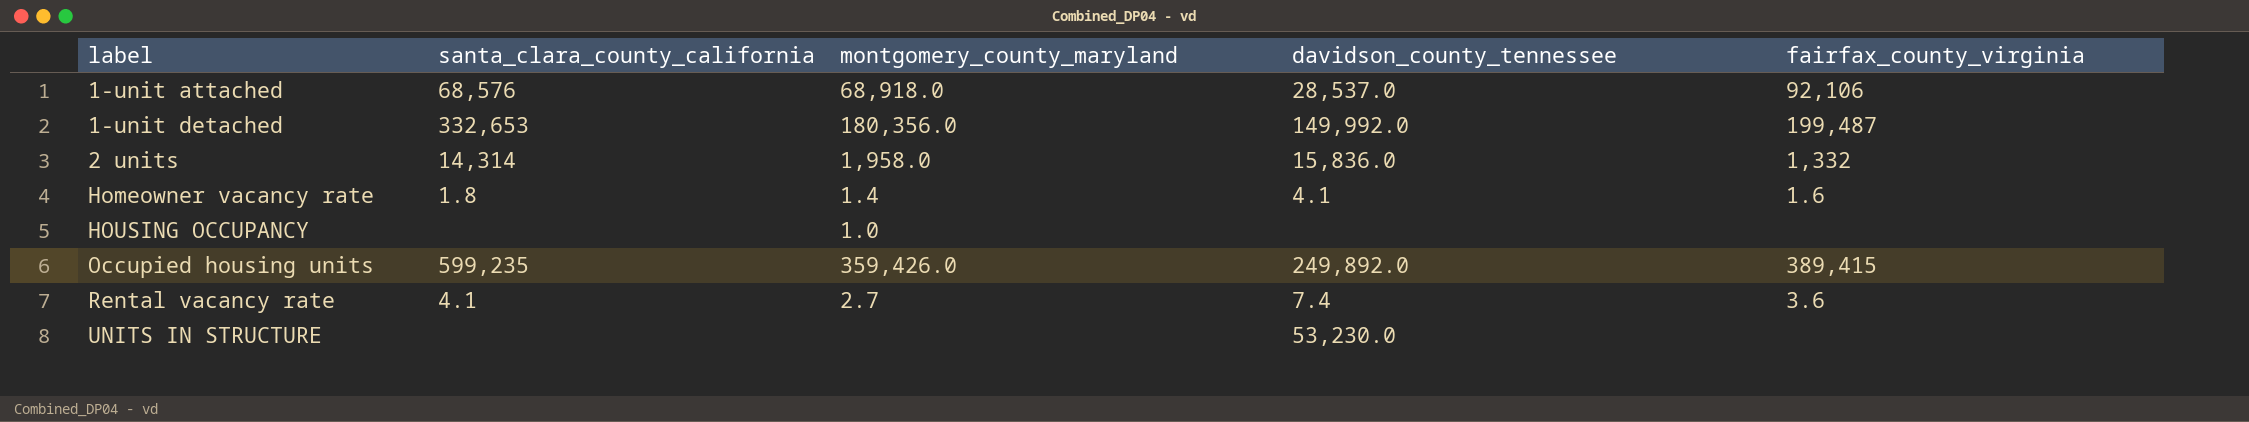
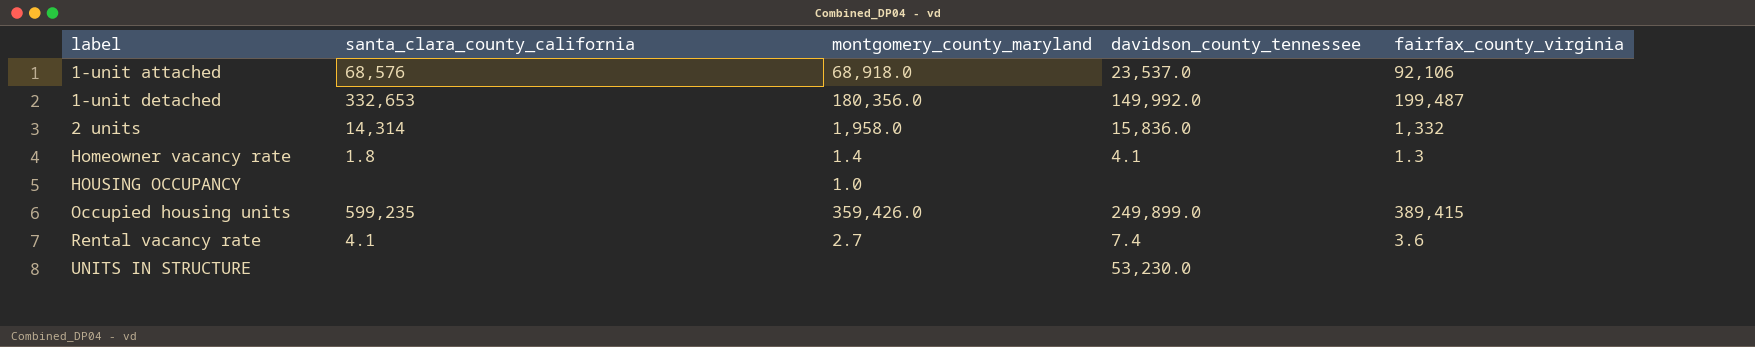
1-unit attached | davidson_county_tennessee: 28,537.0 -> 23,537.0
Homeowner vacancy rate | fairfax_county_virginia: 1.6 -> 1.3
Occupied housing units | davidson_county_tennessee: 249,892.0 -> 249,899.0

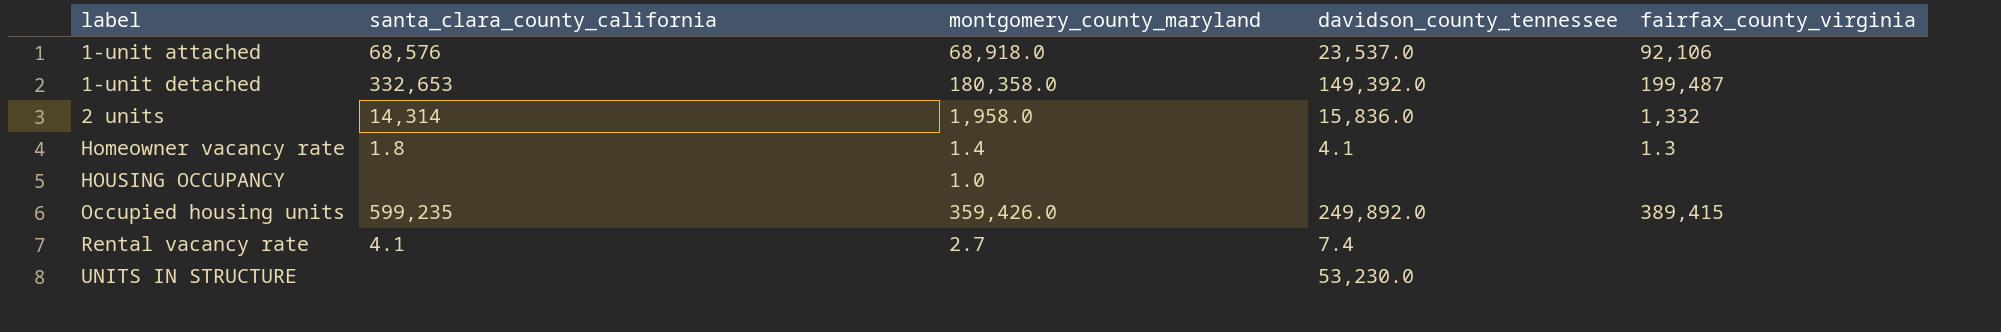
1-unit detached | montgomery_county_maryland: 180,356.0 -> 180,358.0
1-unit detached | davidson_county_tennessee: 149,992.0 -> 149,392.0
Occupied housing units | davidson_county_tennessee: 249,899.0 -> 249,892.0
Rental vacancy rate | fairfax_county_virginia: 3.6 -> none

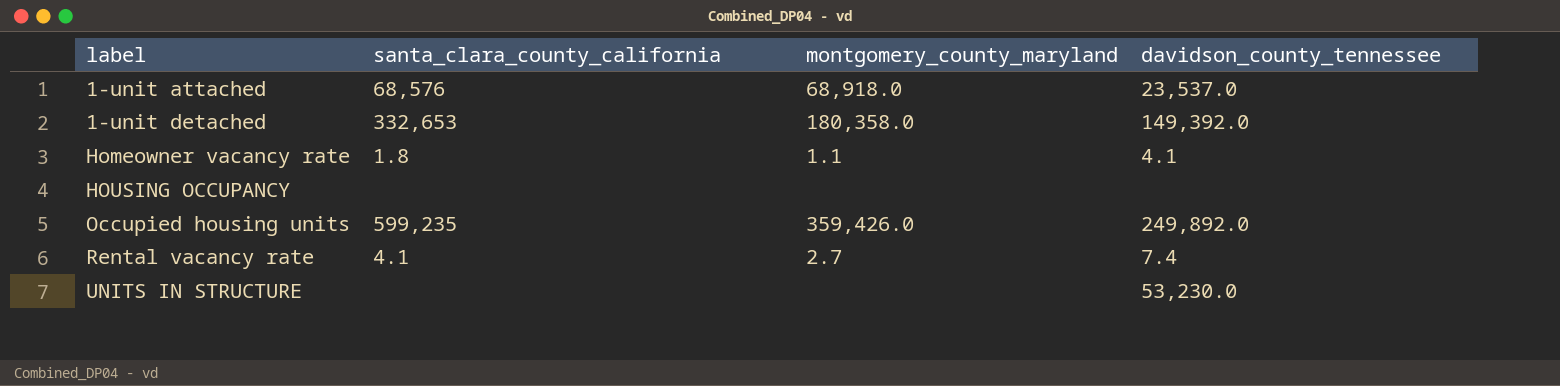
column fairfax_county_virginia | position: 5 -> none
row 2 units: 14,314 | 1,958.0 | 15,836.0 | 1,332 -> none
Homeowner vacancy rate | montgomery_county_maryland: 1.4 -> 1.1
HOUSING OCCUPANCY | montgomery_county_maryland: 1.0 -> none

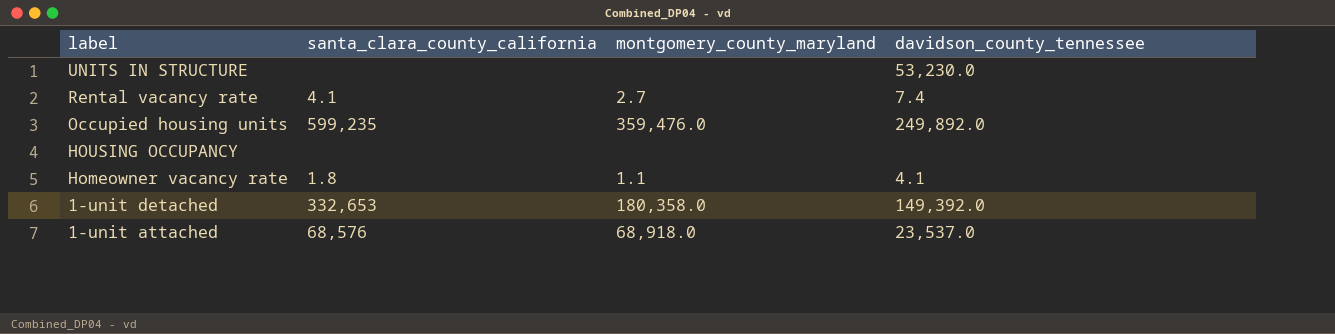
row order: label ascending -> label descending
Occupied housing units | montgomery_county_maryland: 359,426.0 -> 359,476.0

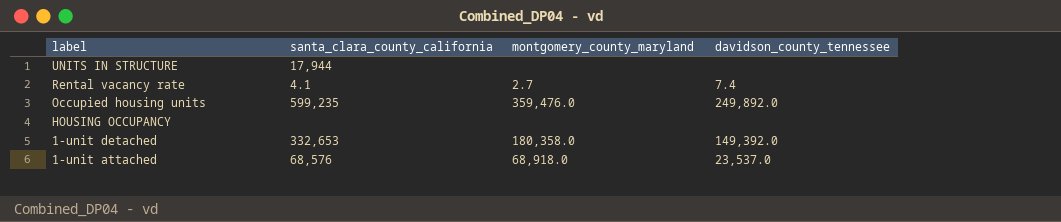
row Homeowner vacancy rate: 1.8 | 1.1 | 4.1 -> none
UNITS IN STRUCTURE | santa_clara_county_california: none -> 17,944
UNITS IN STRUCTURE | davidson_county_tennessee: 53,230.0 -> none

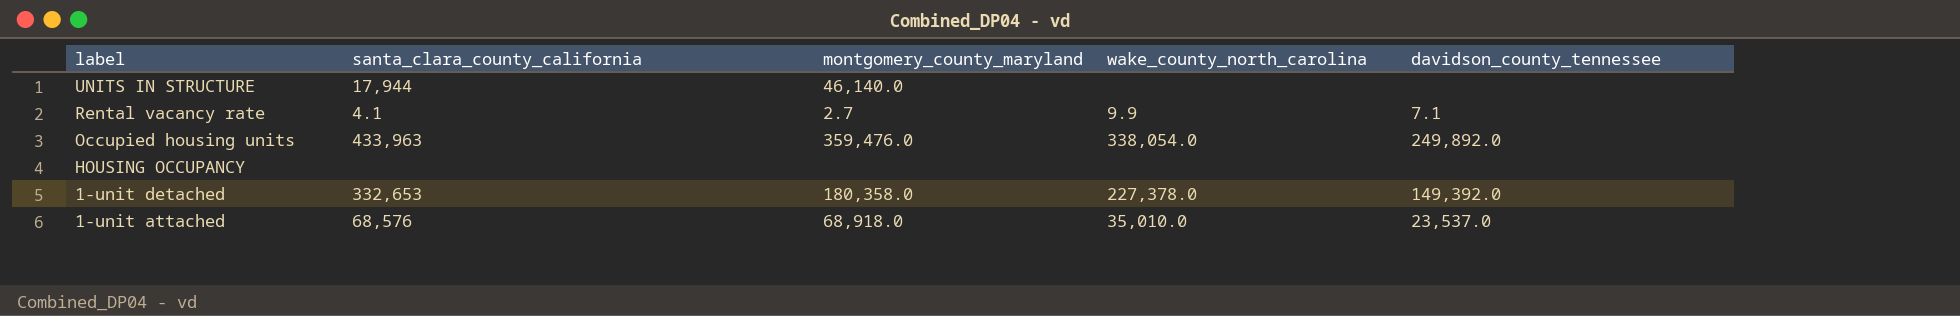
column wake_county_north_carolina | position: none -> 4
UNITS IN STRUCTURE | montgomery_county_maryland: none -> 46,140.0
Rental vacancy rate | davidson_county_tennessee: 7.4 -> 7.1
Occupied housing units | santa_clara_county_california: 599,235 -> 433,963

